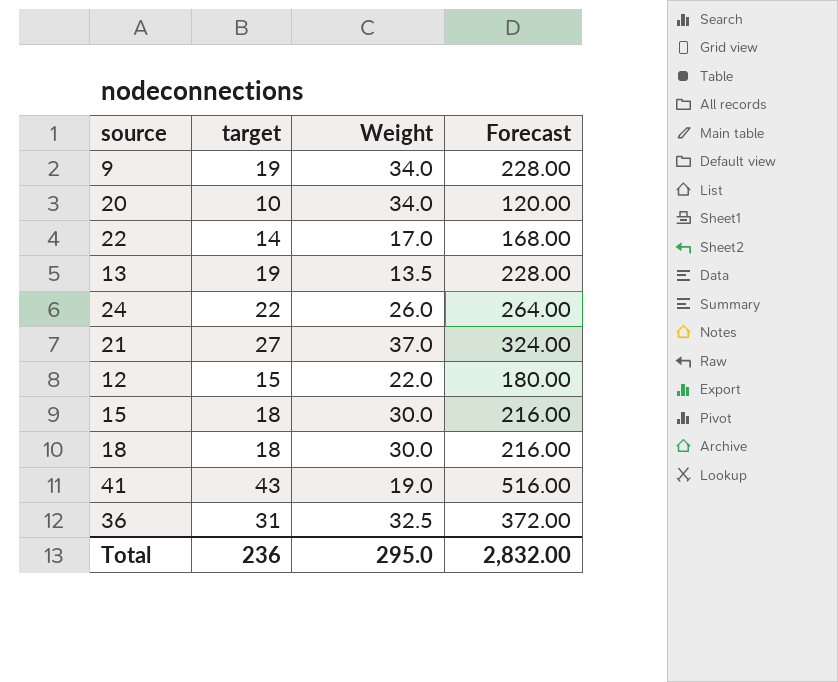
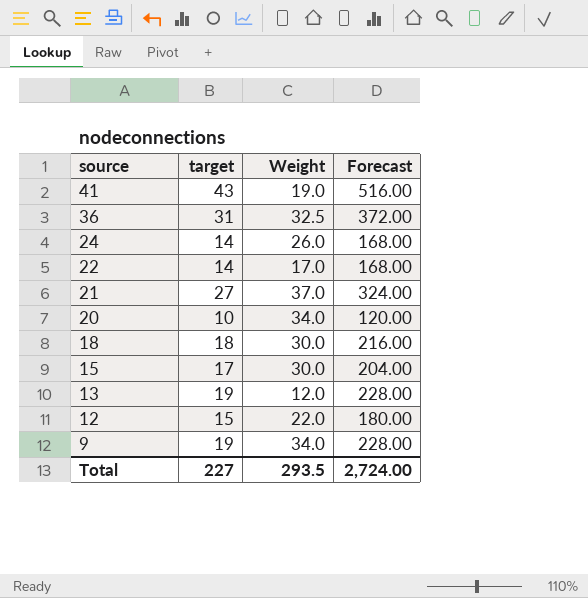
row order: none -> source descending
24 | target: 22 -> 14
24 | Forecast: 264.00 -> 168.00
15 | target: 18 -> 17
15 | Forecast: 216.00 -> 204.00
13 | Weight: 13.5 -> 12.0
Total | target: 236 -> 227
Total | Weight: 295.0 -> 293.5
Total | Forecast: 2,832.00 -> 2,724.00

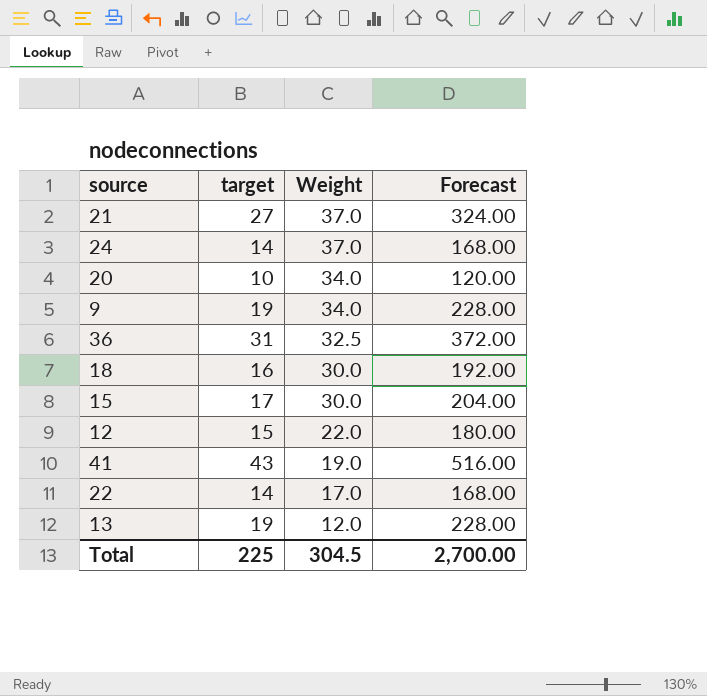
row order: source descending -> Weight descending
24 | Weight: 26.0 -> 37.0
18 | target: 18 -> 16
18 | Forecast: 216.00 -> 192.00
Total | target: 227 -> 225
Total | Weight: 293.5 -> 304.5
Total | Forecast: 2,724.00 -> 2,700.00

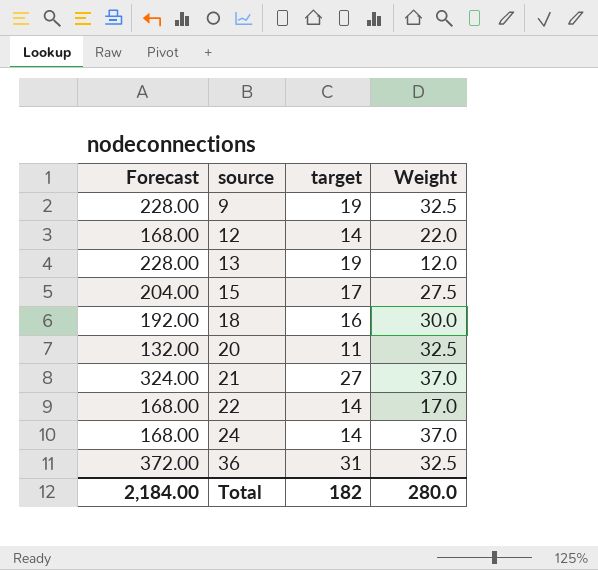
row order: Weight descending -> source ascending
column Forecast | position: 4 -> 1
row 41: 43 | 19.0 | 516.00 -> none
9 | Weight: 34.0 -> 32.5
12 | Forecast: 180.00 -> 168.00
12 | target: 15 -> 14
15 | Weight: 30.0 -> 27.5
20 | Forecast: 120.00 -> 132.00
20 | target: 10 -> 11
20 | Weight: 34.0 -> 32.5
Total | Forecast: 2,700.00 -> 2,184.00
Total | target: 225 -> 182
Total | Weight: 304.5 -> 280.0

